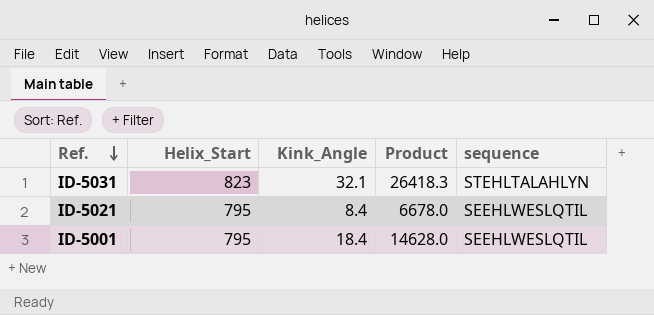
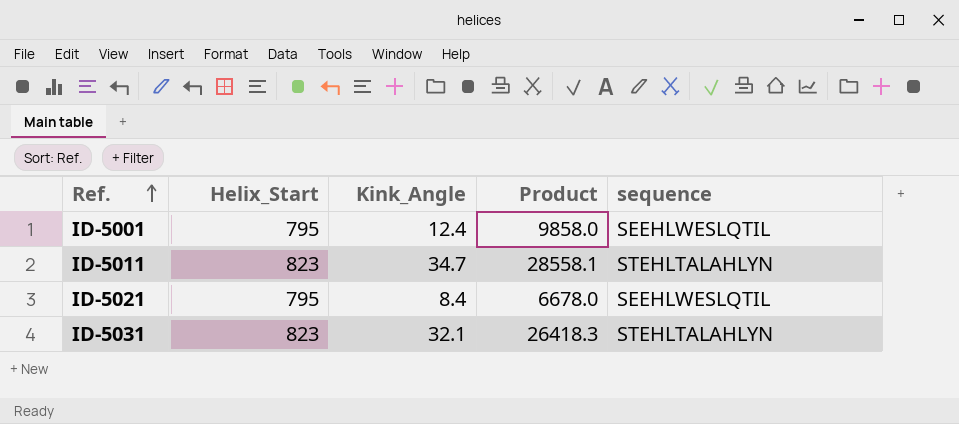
row order: Ref. descending -> Ref. ascending
ID-5001 | Kink_Angle: 18.4 -> 12.4
ID-5001 | Product: 14628.0 -> 9858.0
row ID-5011: none -> 823 | 34.7 | 28558.1 | STEHLTALAHLYN

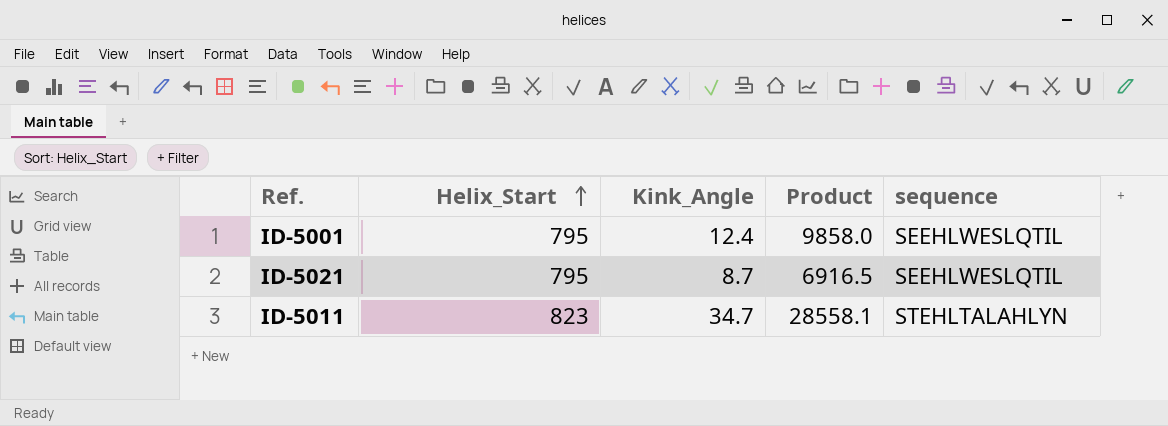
row order: Ref. ascending -> Helix_Start ascending
row ID-5031: 823 | 32.1 | 26418.3 | STEHLTALAHLYN -> none
ID-5021 | Kink_Angle: 8.4 -> 8.7
ID-5021 | Product: 6678.0 -> 6916.5

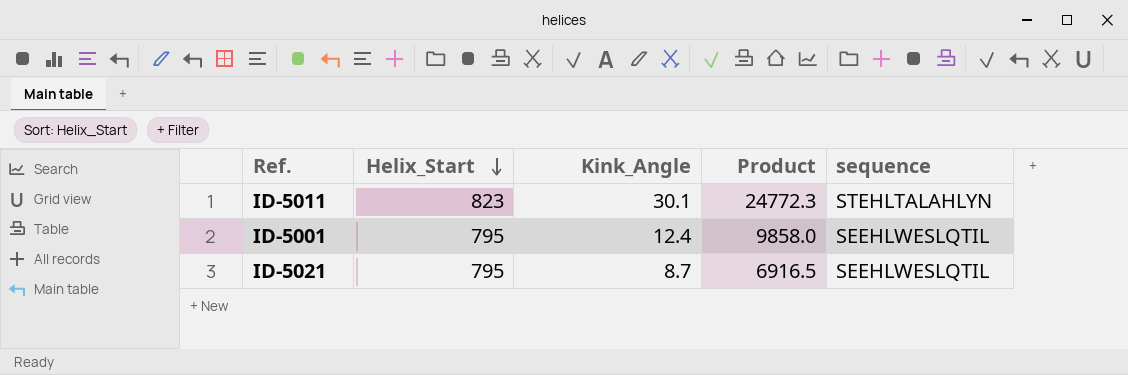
row order: Helix_Start ascending -> Helix_Start descending
ID-5011 | Kink_Angle: 34.7 -> 30.1
ID-5011 | Product: 28558.1 -> 24772.3

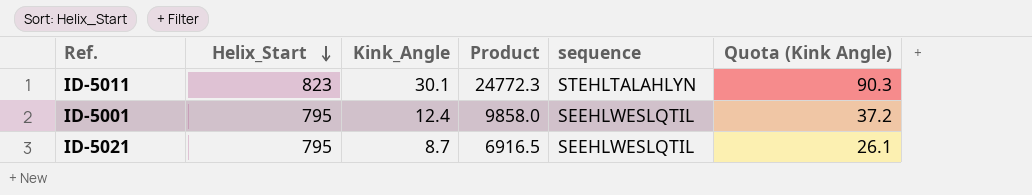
column Quota (Kink Angle) | formula: none -> [Kink_Angle] * 3

